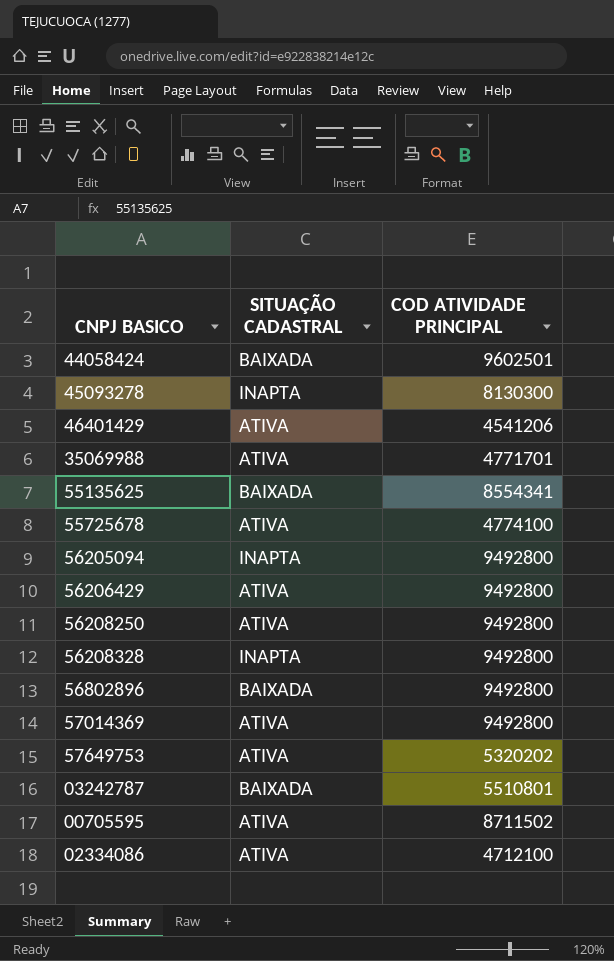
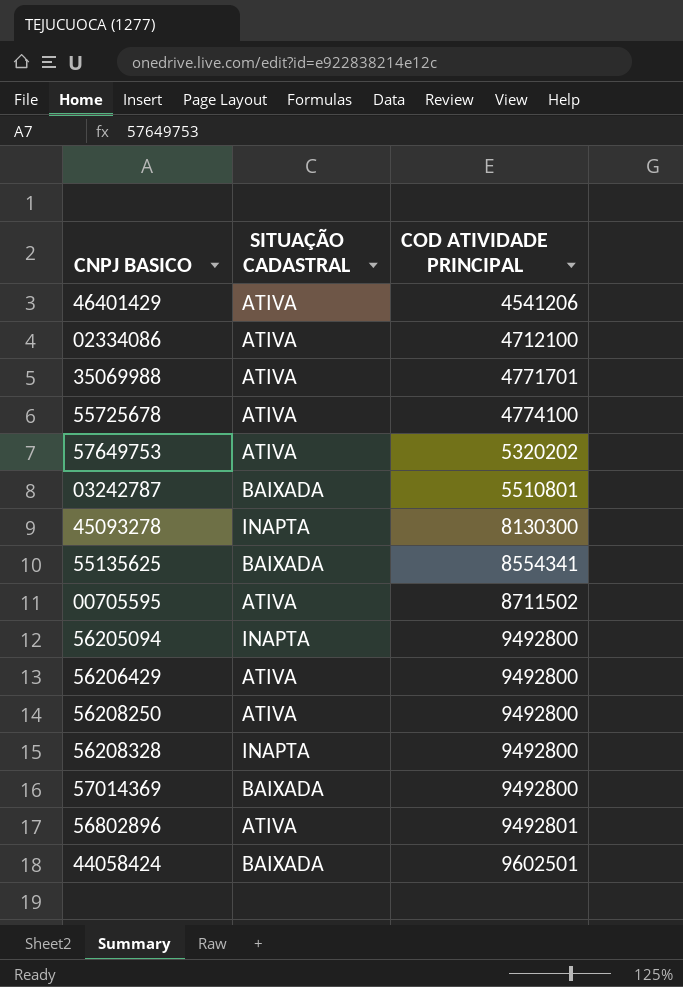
row order: none -> COD ATIVIDADE PRINCIPAL ascending
57014369 | SITUAÇÃO CADASTRAL: ATIVA -> BAIXADA
56802896 | SITUAÇÃO CADASTRAL: BAIXADA -> ATIVA
56802896 | COD ATIVIDADE PRINCIPAL: 9492800 -> 9492801

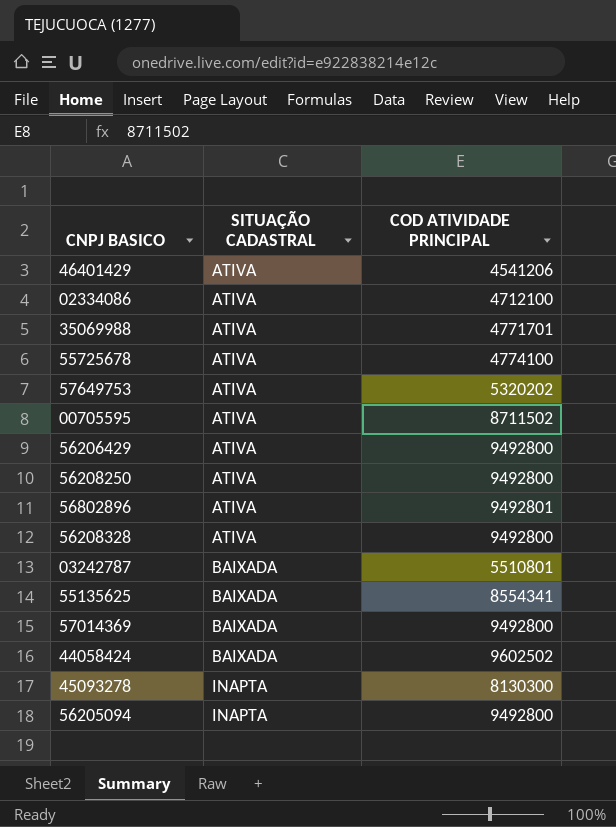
row order: COD ATIVIDADE PRINCIPAL ascending -> SITUAÇÃO CADASTRAL ascending
56208328 | SITUAÇÃO CADASTRAL: INAPTA -> ATIVA
44058424 | COD ATIVIDADE PRINCIPAL: 9602501 -> 9602502

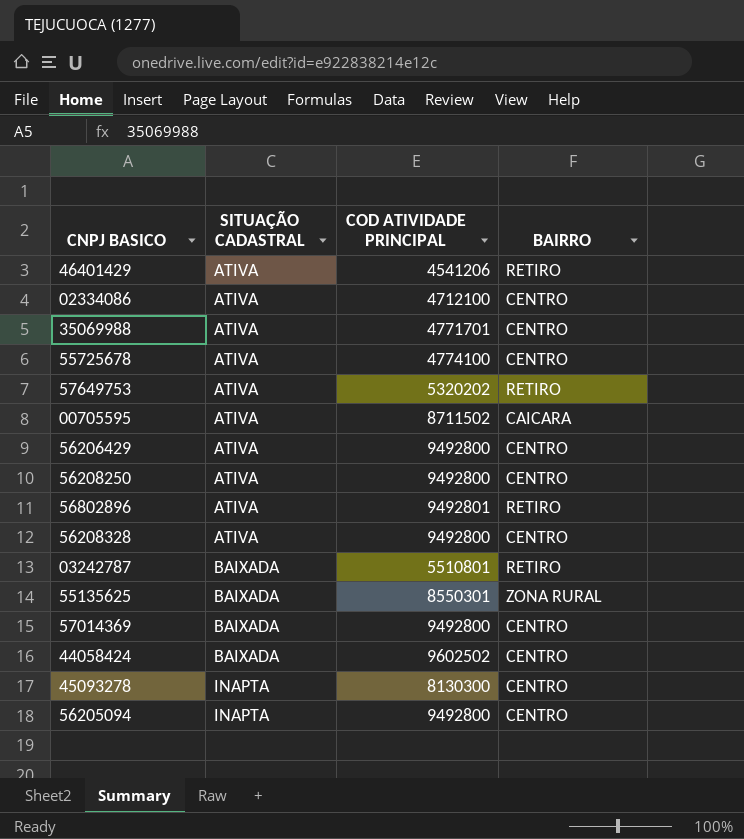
column BAIRRO | position: none -> 4
55135625 | COD ATIVIDADE PRINCIPAL: 8554341 -> 8550301

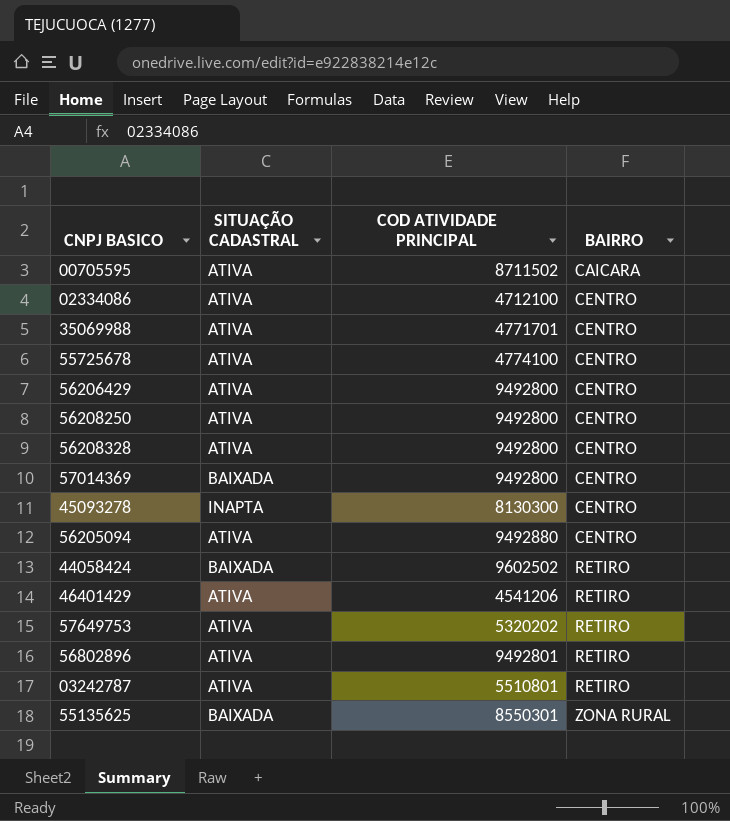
row order: SITUAÇÃO CADASTRAL ascending -> BAIRRO ascending
56205094 | SITUAÇÃO CADASTRAL: INAPTA -> ATIVA
56205094 | COD ATIVIDADE PRINCIPAL: 9492800 -> 9492880
44058424 | BAIRRO: CENTRO -> RETIRO
03242787 | SITUAÇÃO CADASTRAL: BAIXADA -> ATIVA

